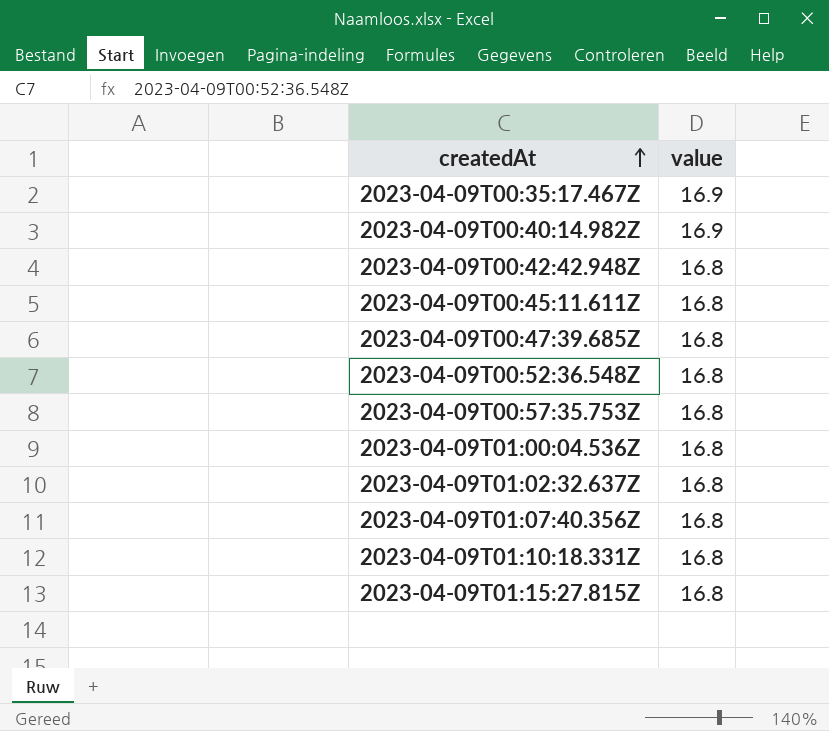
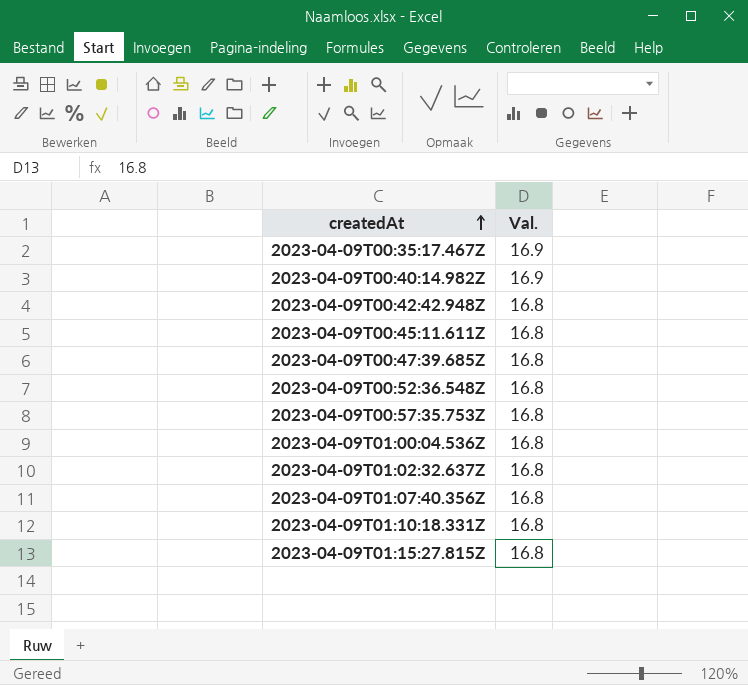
column name: value -> Val.

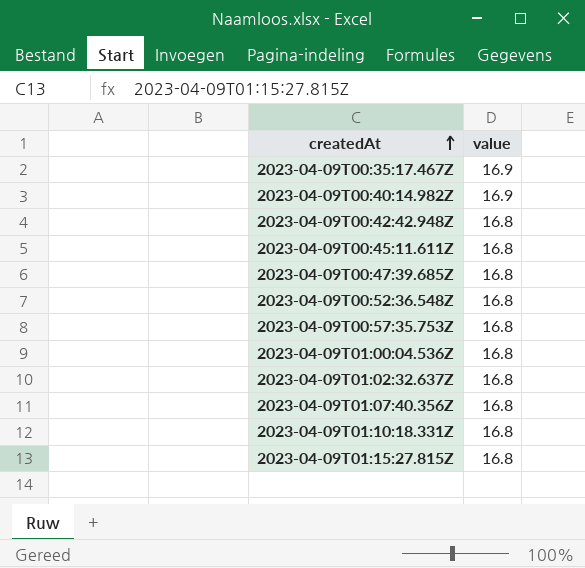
column name: Val. -> value

